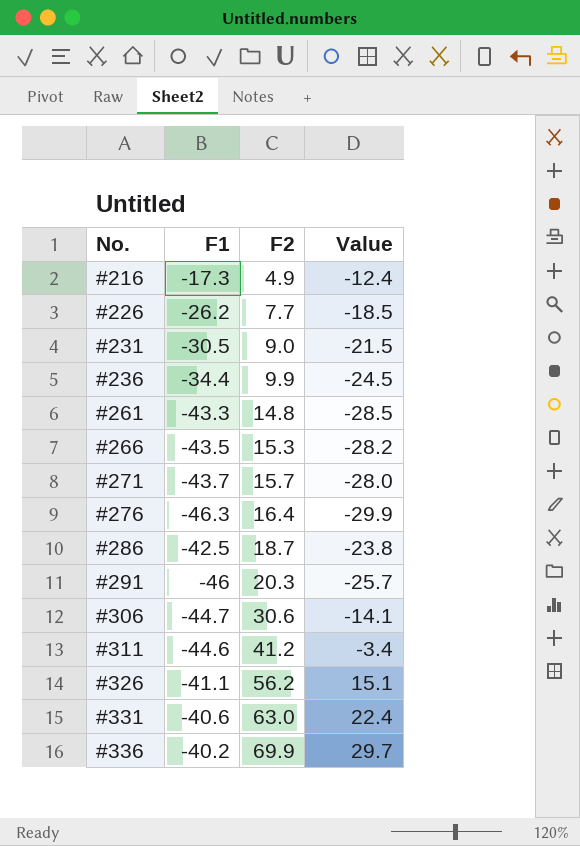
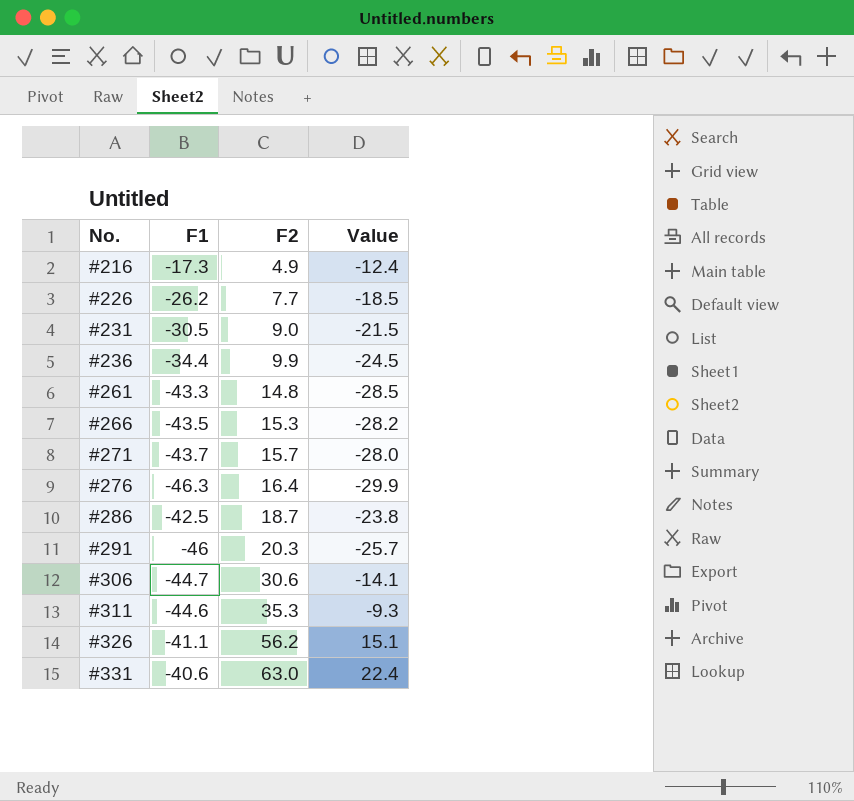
row #336: -40.2 | 69.9 | 29.7 -> none
#311 | F2: 41.2 -> 35.3
#311 | Value: -3.4 -> -9.3

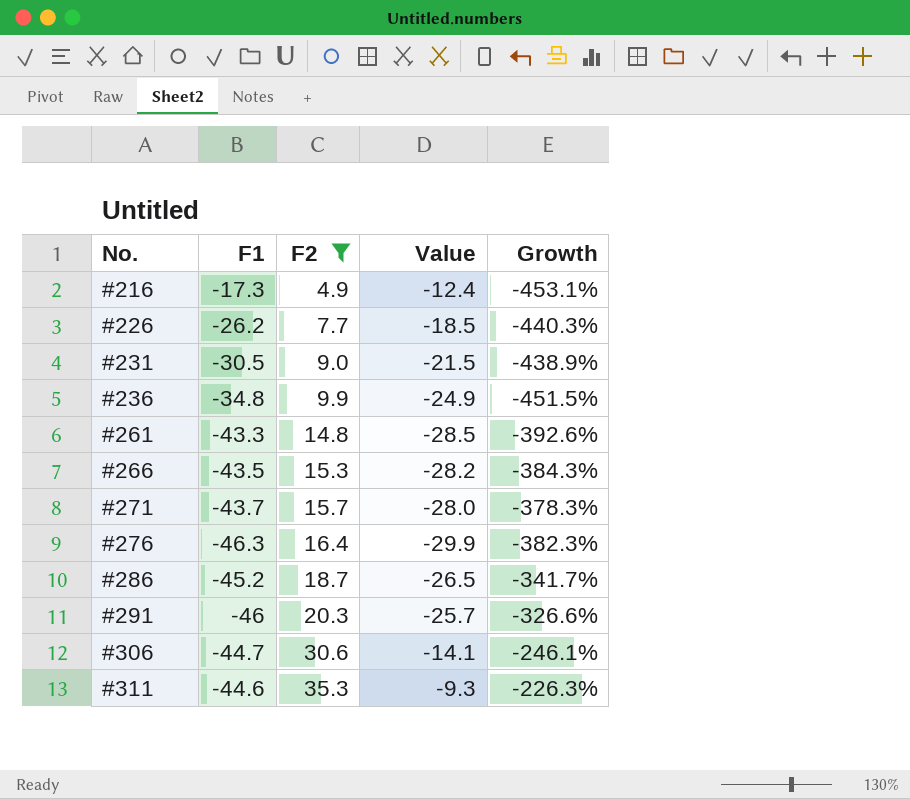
filter: none -> F2 <= 35.3
column Growth | formula: none -> ([F1] - [F2]) / [F2]
#236 | F1: -34.4 -> -34.8
#236 | Value: -24.5 -> -24.9
#286 | F1: -42.5 -> -45.2
#286 | Value: -23.8 -> -26.5

